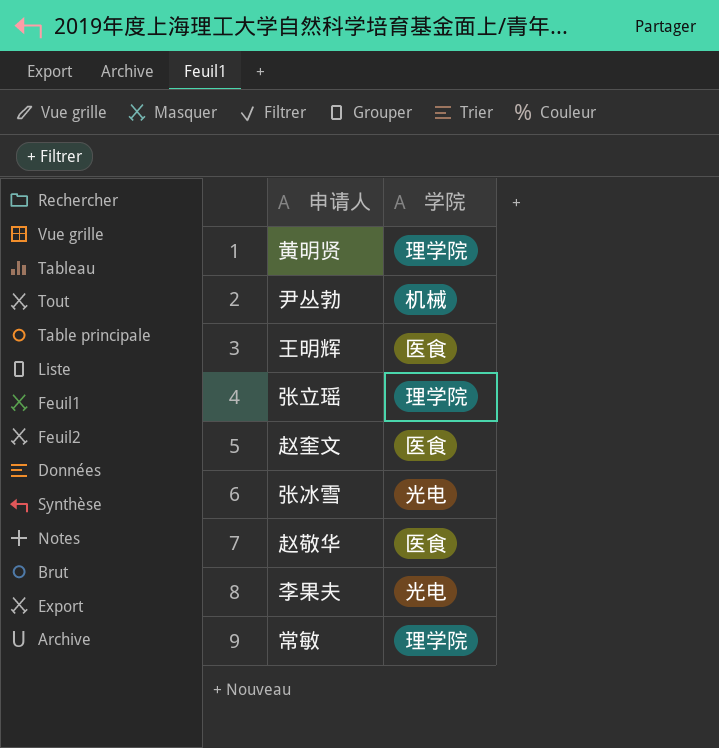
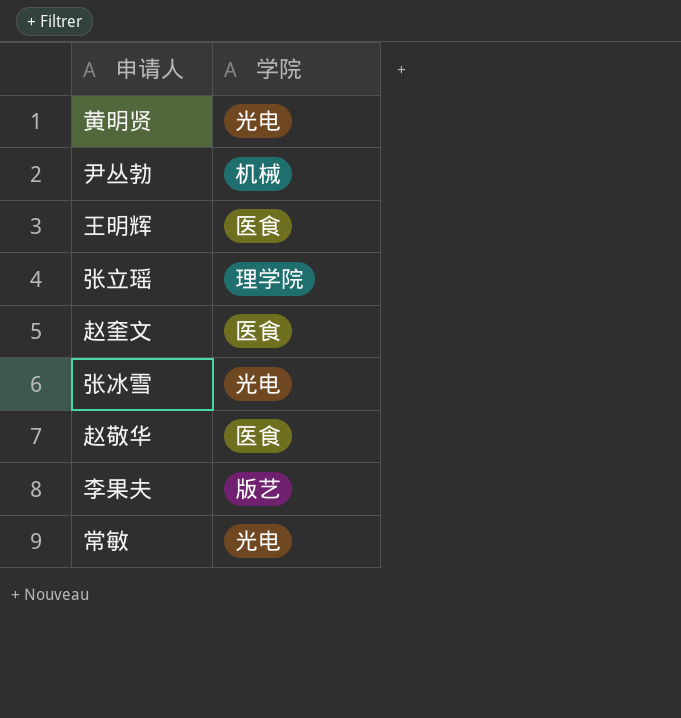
黄明贤 | 学院: 理学院 -> 光电
李果夫 | 学院: 光电 -> 版艺
常敏 | 学院: 理学院 -> 光电

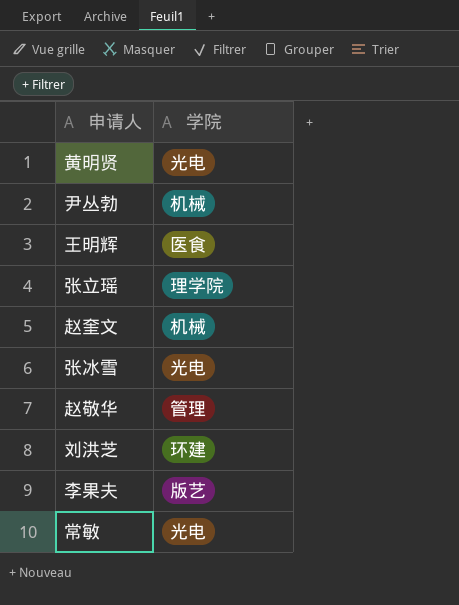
赵奎文 | 学院: 医食 -> 机械
赵敬华 | 学院: 医食 -> 管理
row 刘洪芝: none -> 环建

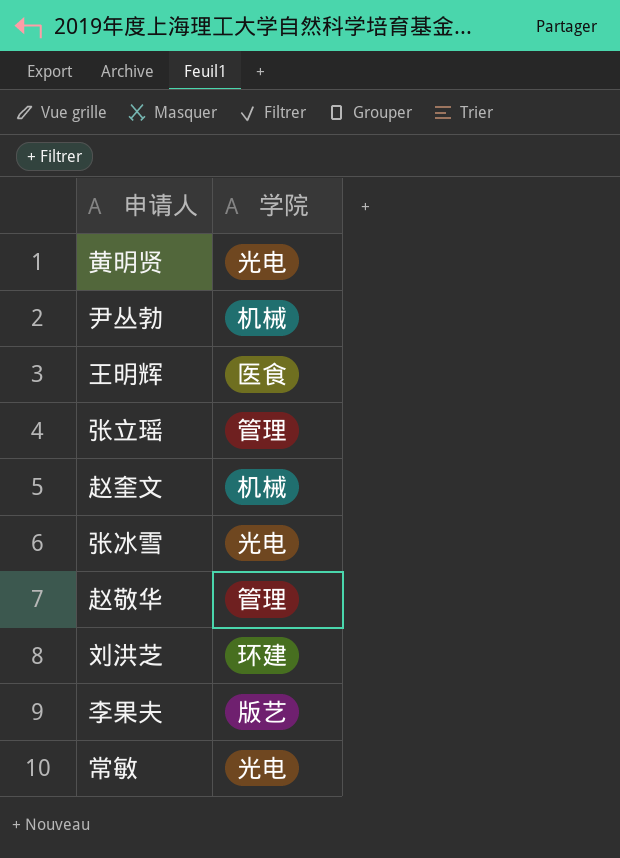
张立瑶 | 学院: 理学院 -> 管理

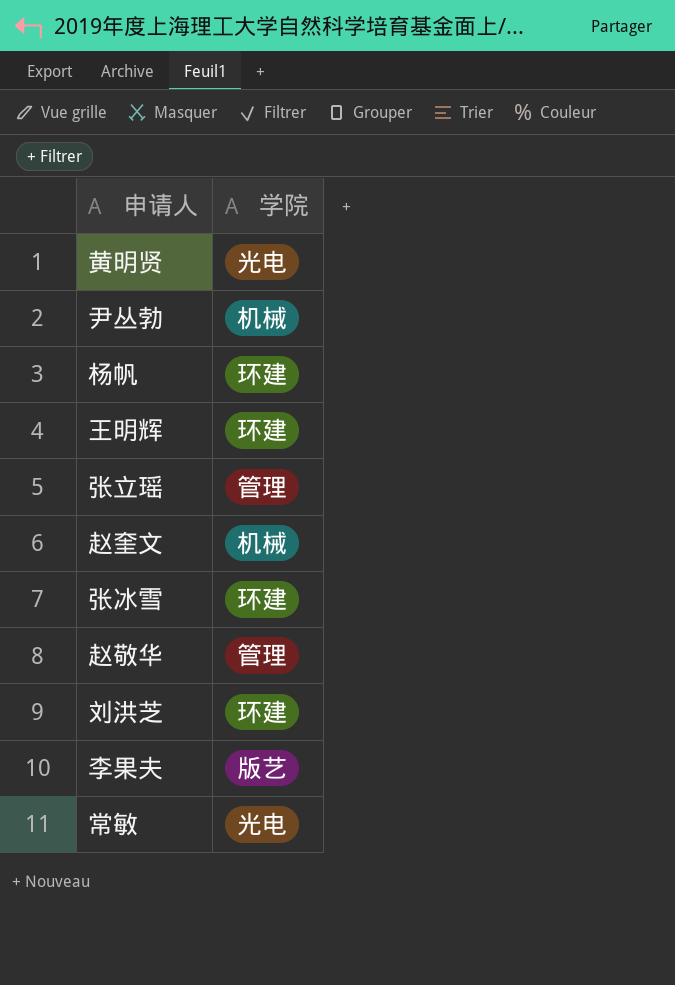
row 杨帆: none -> 环建
王明辉 | 学院: 医食 -> 环建
张冰雪 | 学院: 光电 -> 环建

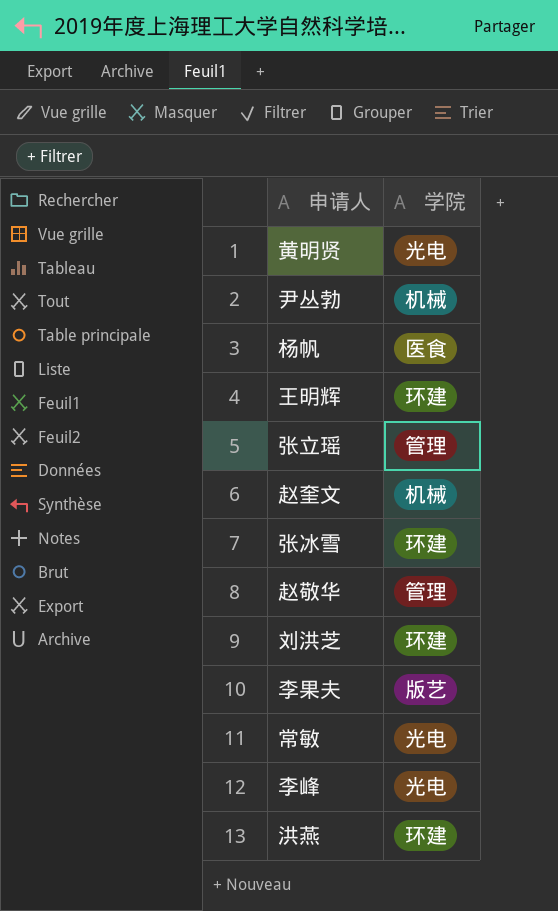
杨帆 | 学院: 环建 -> 医食
row 李峰: none -> 光电
row 洪燕: none -> 环建

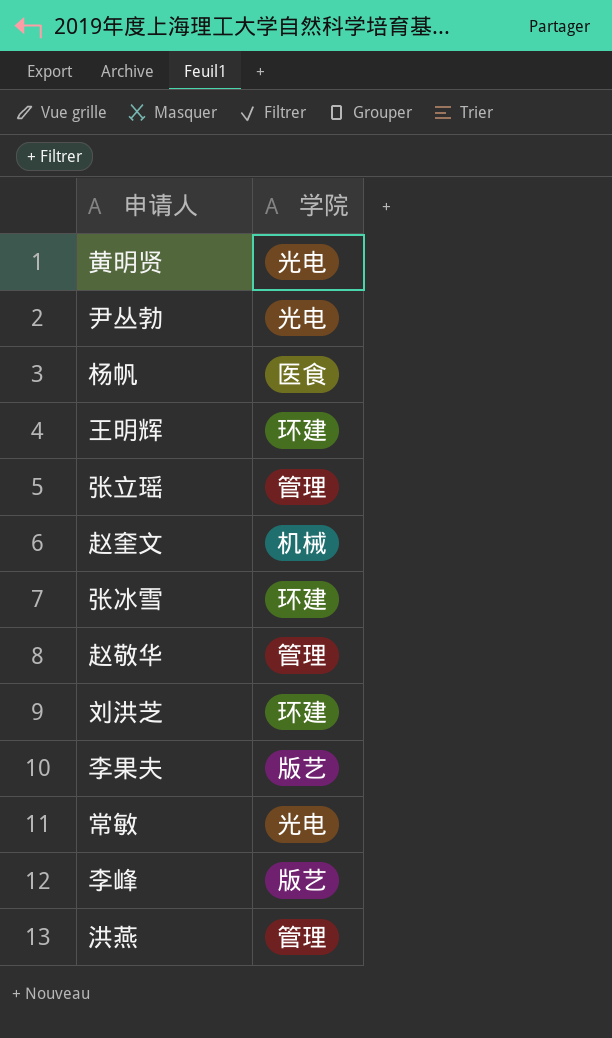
尹丛勃 | 学院: 机械 -> 光电
李峰 | 学院: 光电 -> 版艺
洪燕 | 学院: 环建 -> 管理

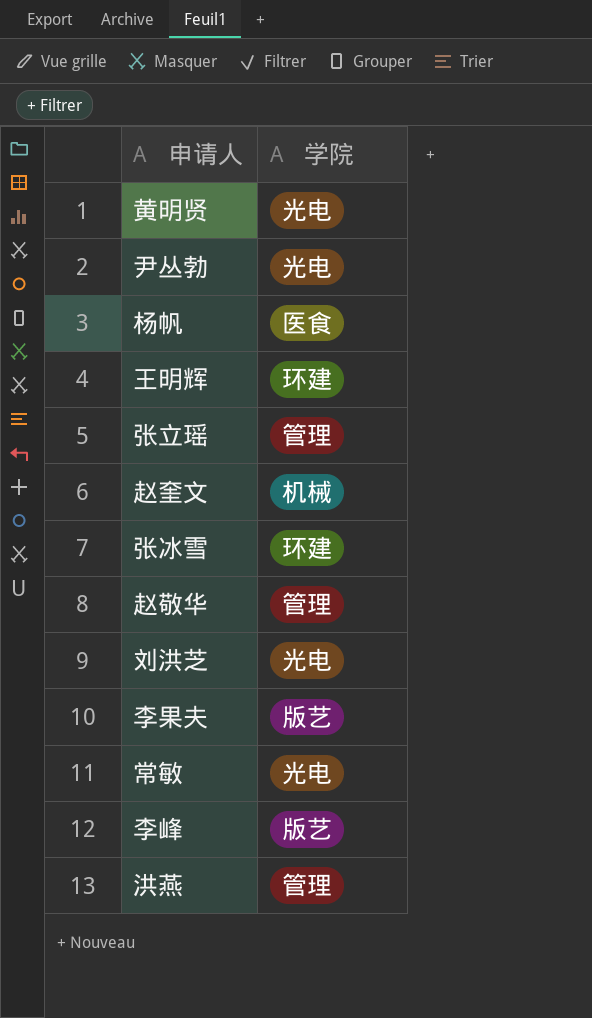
刘洪芝 | 学院: 环建 -> 光电

